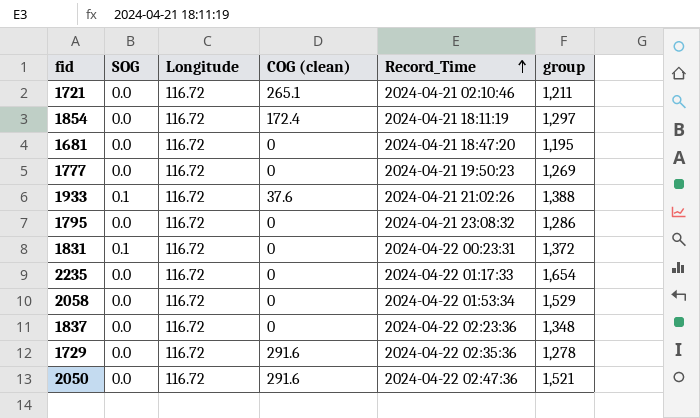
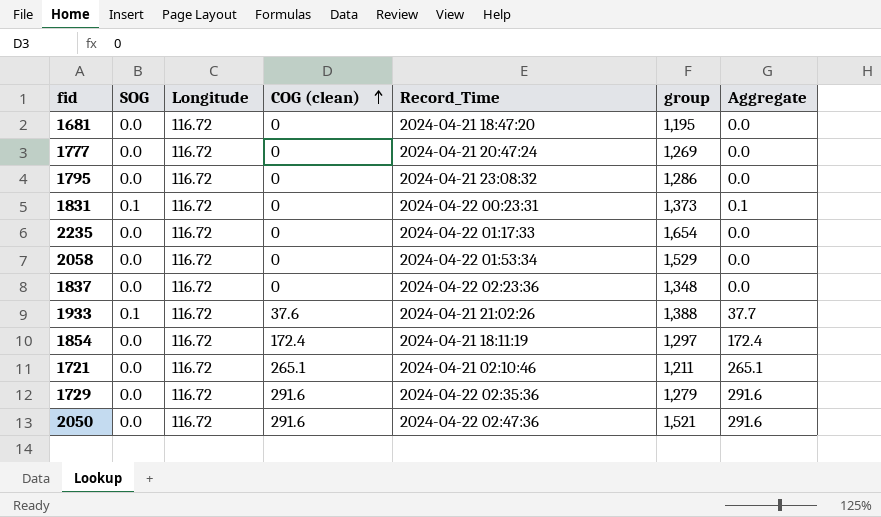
row order: Record_Time ascending -> COG (clean) ascending
column Aggregate | formula: none -> [SOG] + [COG (clean)]
1777 | Record_Time: 2024-04-21 19:50:23 -> 2024-04-21 20:47:24
1831 | group: 1,372 -> 1,373
1729 | group: 1,278 -> 1,279

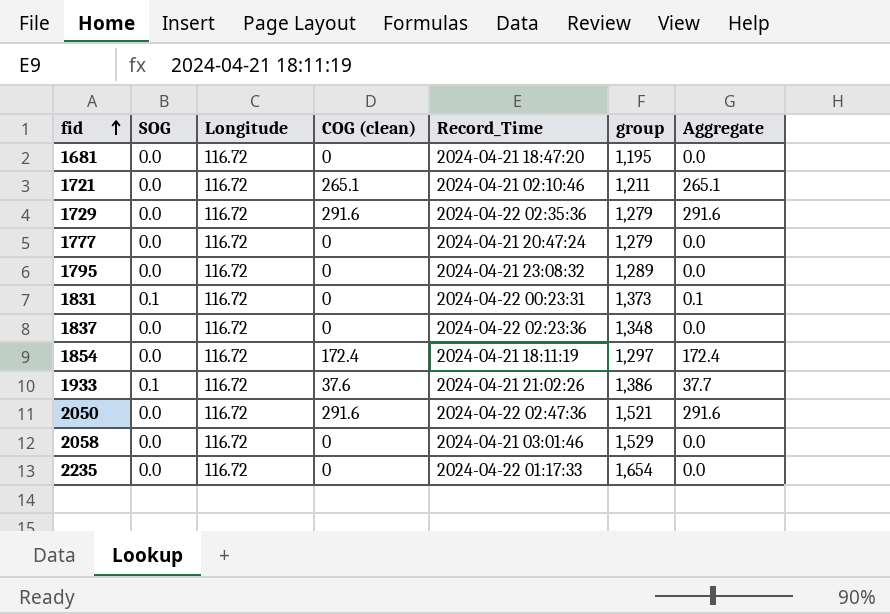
row order: COG (clean) ascending -> fid ascending
1777 | group: 1,269 -> 1,279
1795 | group: 1,286 -> 1,289
1933 | group: 1,388 -> 1,386
2058 | Record_Time: 2024-04-22 01:53:34 -> 2024-04-21 03:01:46

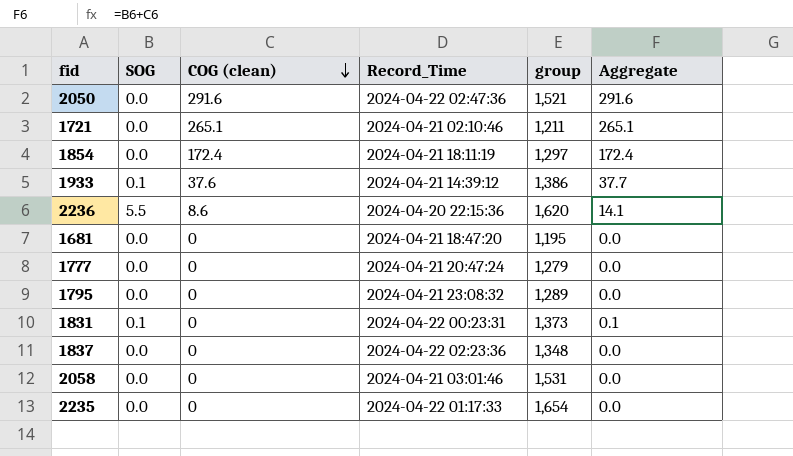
row order: fid ascending -> COG (clean) descending
column Longitude | position: 3 -> none
row 1729: 0.0 | 116.72 | 291.6 | 2024-04-22 02:35:36 | 1,279 | 291.6 -> none
1933 | Record_Time: 2024-04-21 21:02:26 -> 2024-04-21 14:39:12
row 2236: none -> 5.5 | 8.6 | 2024-04-20 22:15:36 | 1,620 | 14.1
2058 | group: 1,529 -> 1,531

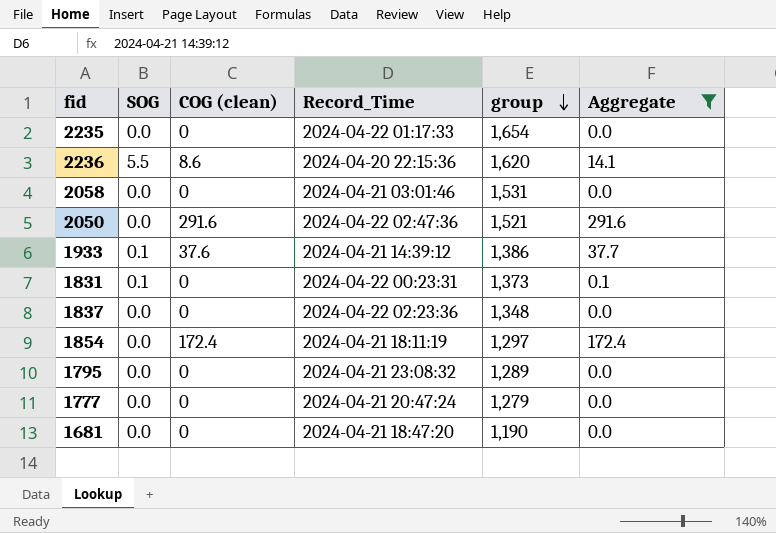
filter: none -> Aggregate != 265.1
row order: COG (clean) descending -> group descending
1681 | group: 1,195 -> 1,190

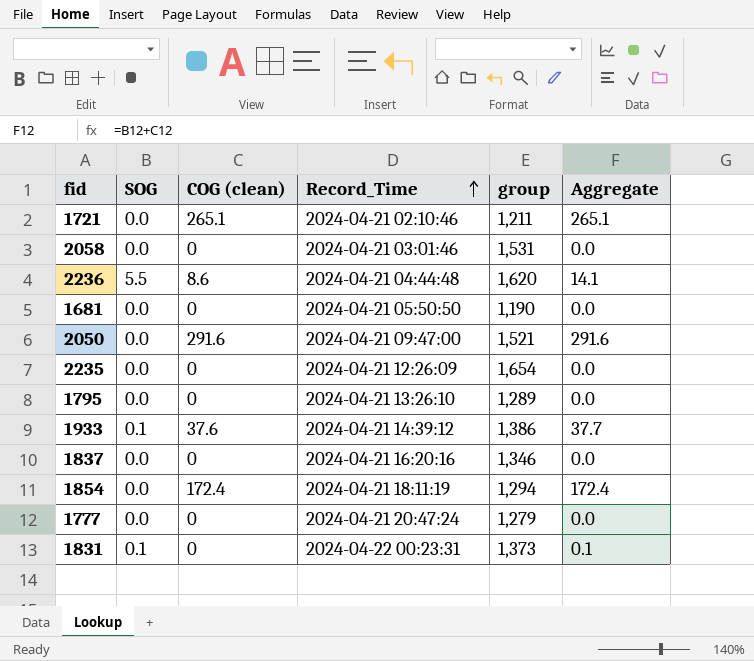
filter: Aggregate != 265.1 -> none
row order: group descending -> Record_Time ascending
2236 | Record_Time: 2024-04-20 22:15:36 -> 2024-04-21 04:44:48
1681 | Record_Time: 2024-04-21 18:47:20 -> 2024-04-21 05:50:50
2050 | Record_Time: 2024-04-22 02:47:36 -> 2024-04-21 09:47:00
2235 | Record_Time: 2024-04-22 01:17:33 -> 2024-04-21 12:26:09
1795 | Record_Time: 2024-04-21 23:08:32 -> 2024-04-21 13:26:10
1837 | Record_Time: 2024-04-22 02:23:36 -> 2024-04-21 16:20:16
1837 | group: 1,348 -> 1,346
1854 | group: 1,297 -> 1,294

